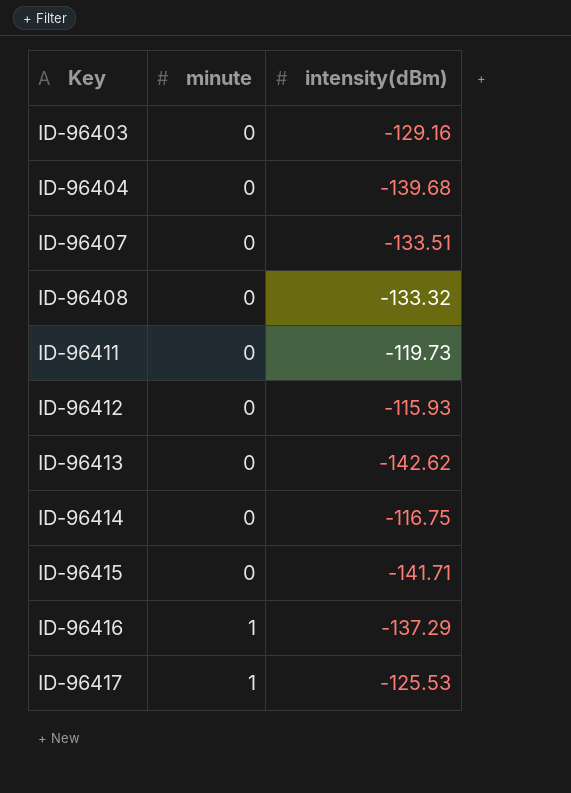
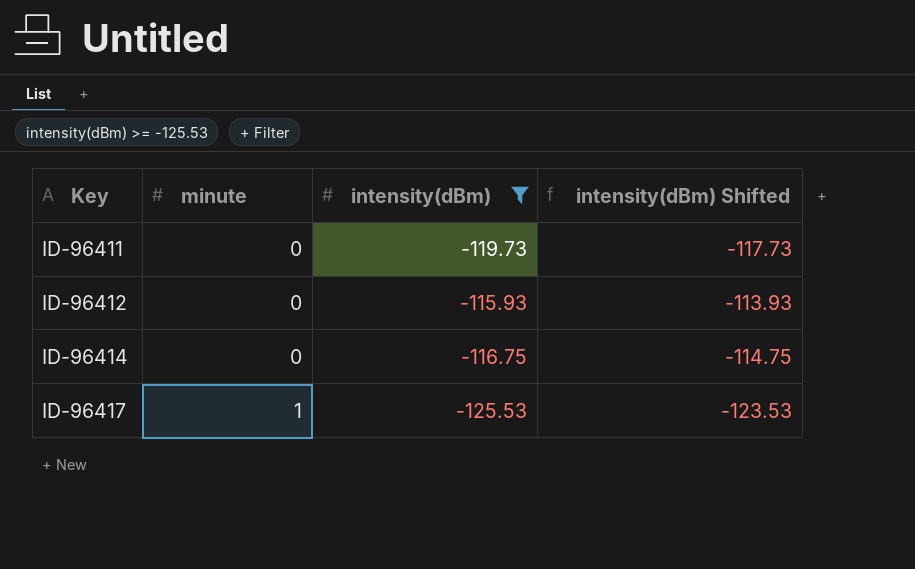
filter: none -> intensity(dBm) >= -125.53
column intensity(dBm) Shifted | formula: none -> [intensity(dBm)] + 2

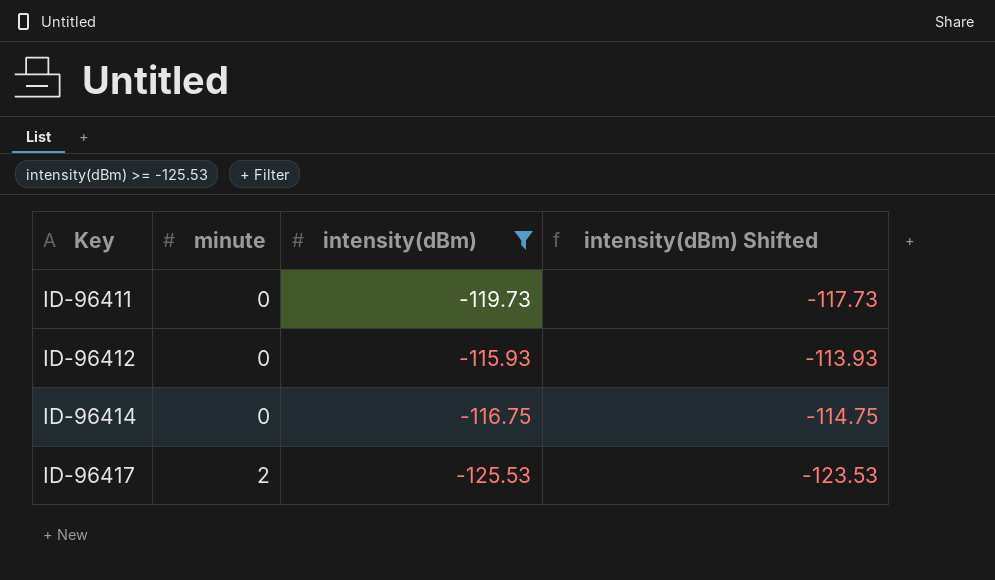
ID-96417 | minute: 1 -> 2

